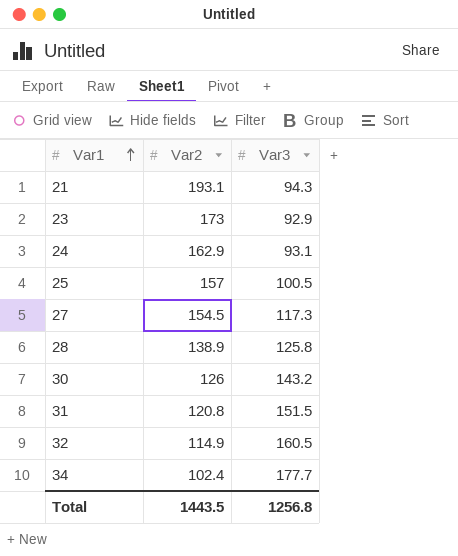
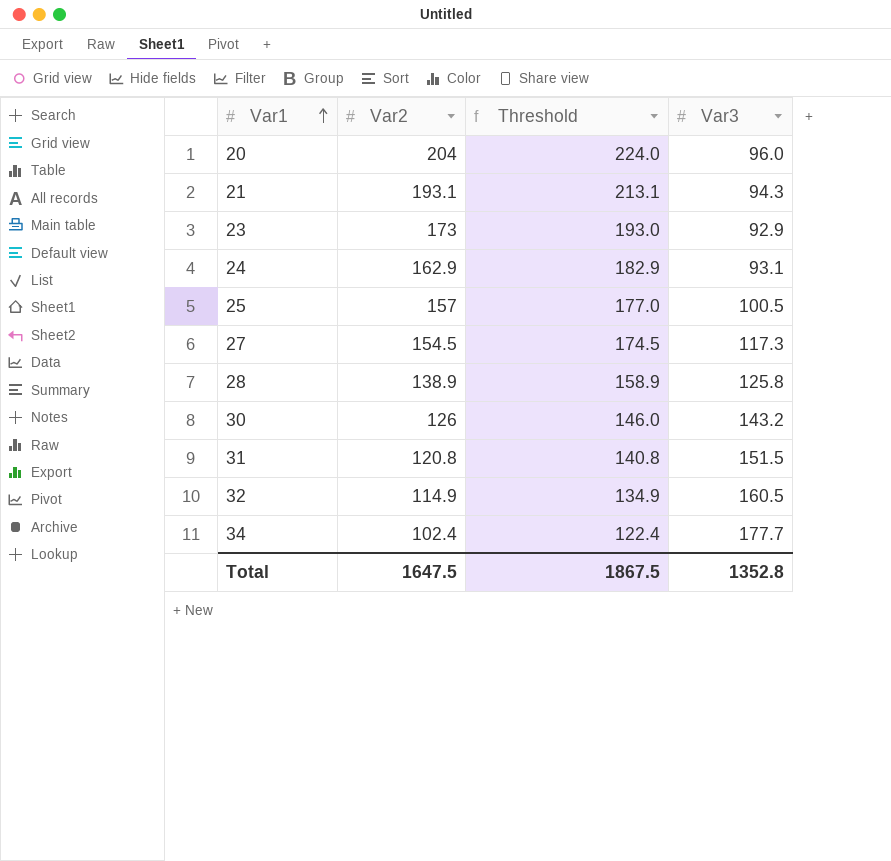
column Threshold | formula: none -> [Var2] + 20
row 20: none -> 204 | 224.0 | 96.0
Total | Var2: 1443.5 -> 1647.5
Total | Var3: 1256.8 -> 1352.8

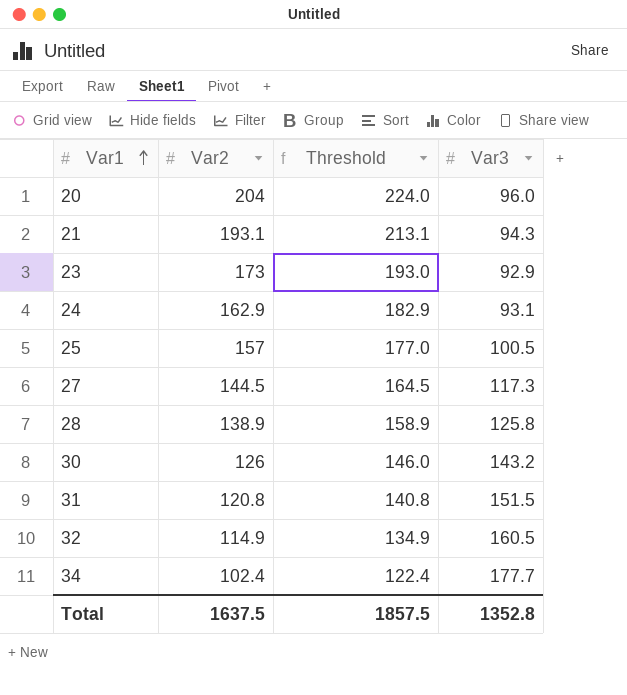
27 | Var2: 154.5 -> 144.5
27 | Threshold: 174.5 -> 164.5
Total | Var2: 1647.5 -> 1637.5
Total | Threshold: 1867.5 -> 1857.5

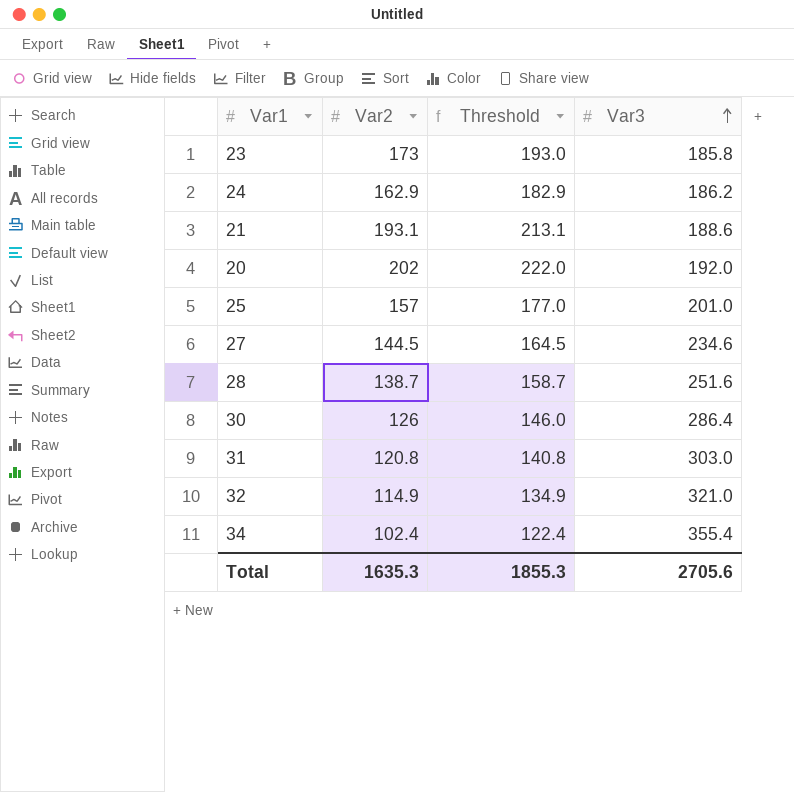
row order: Var1 ascending -> Var3 ascending
23 | Var3: 92.9 -> 185.8
24 | Var3: 93.1 -> 186.2
21 | Var3: 94.3 -> 188.6
20 | Var2: 204 -> 202
20 | Threshold: 224.0 -> 222.0
20 | Var3: 96.0 -> 192.0
25 | Var3: 100.5 -> 201.0
27 | Var3: 117.3 -> 234.6
28 | Var2: 138.9 -> 138.7
28 | Threshold: 158.9 -> 158.7
28 | Var3: 125.8 -> 251.6
30 | Var3: 143.2 -> 286.4
31 | Var3: 151.5 -> 303.0
32 | Var3: 160.5 -> 321.0
34 | Var3: 177.7 -> 355.4
Total | Var2: 1637.5 -> 1635.3
Total | Threshold: 1857.5 -> 1855.3
Total | Var3: 1352.8 -> 2705.6

